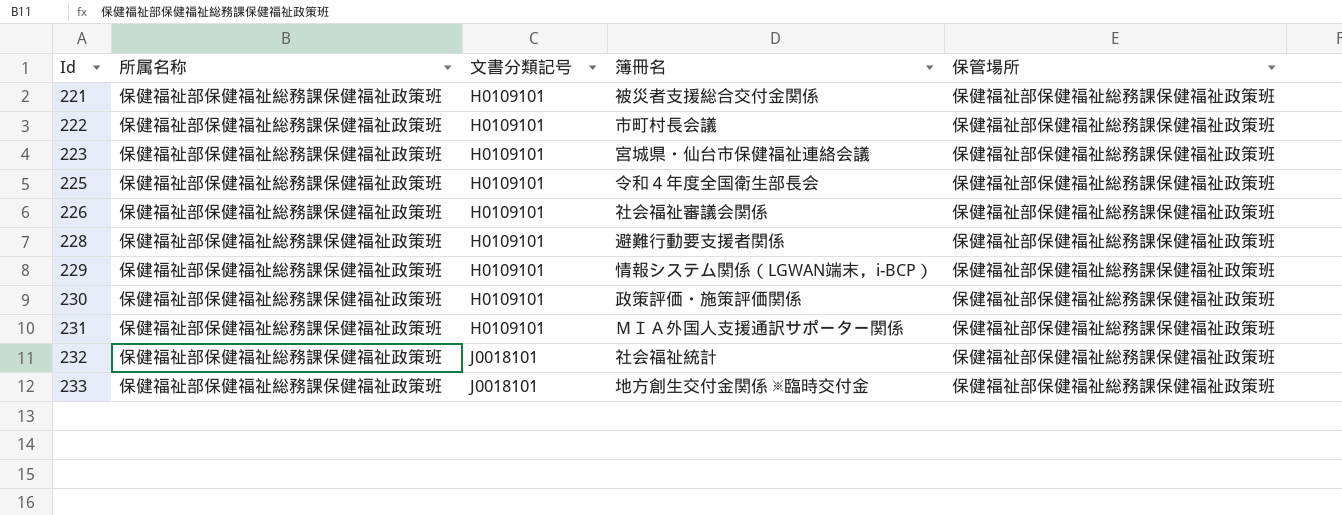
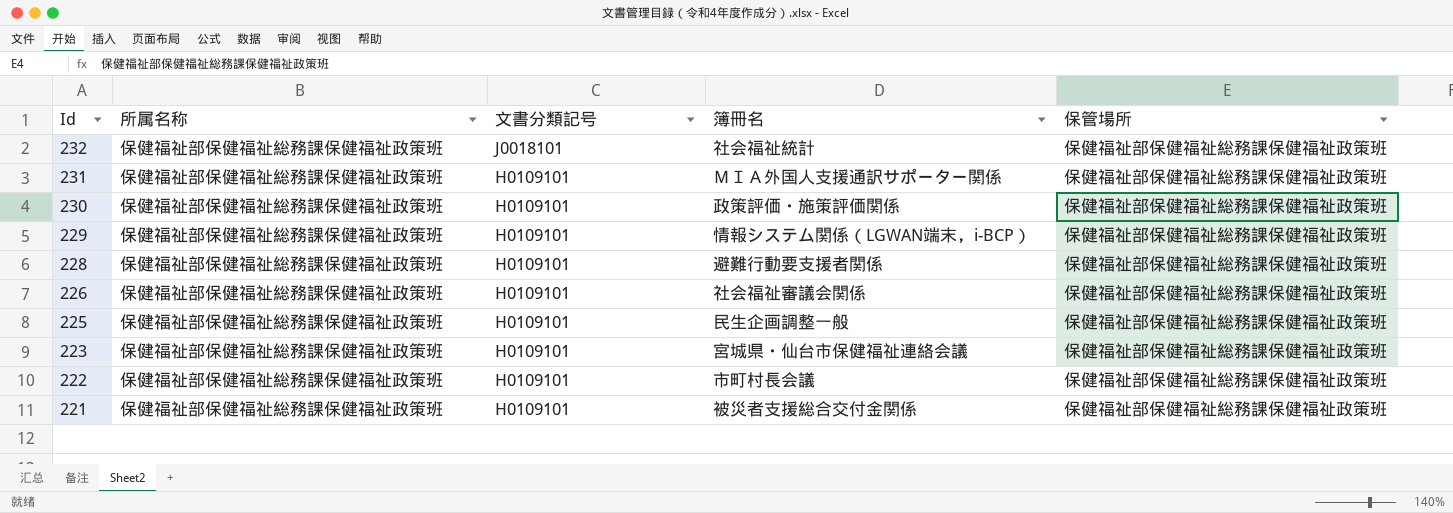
row order: Id ascending -> Id descending
row 233: 保健福祉部保健福祉総務課保健福祉政策班 | J0018101 | 地方創生交付金関係 ※臨時交付金 | 保健福祉部保健福祉総務課保健福祉政策班 -> none
225 | 簿冊名: 令和４年度全国衛生部長会 -> 民生企画調整一般

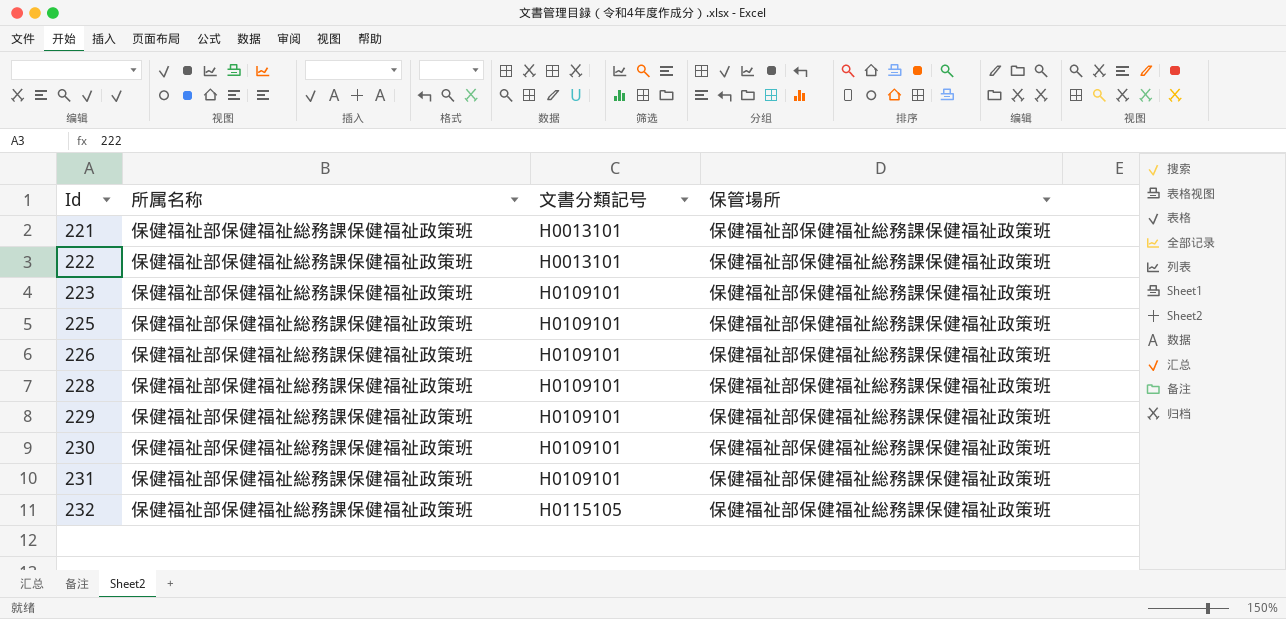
row order: Id descending -> Id ascending
column 簿冊名 | position: 4 -> none
221 | 文書分類記号: H0109101 -> H0013101
222 | 文書分類記号: H0109101 -> H0013101
232 | 文書分類記号: J0018101 -> H0115105

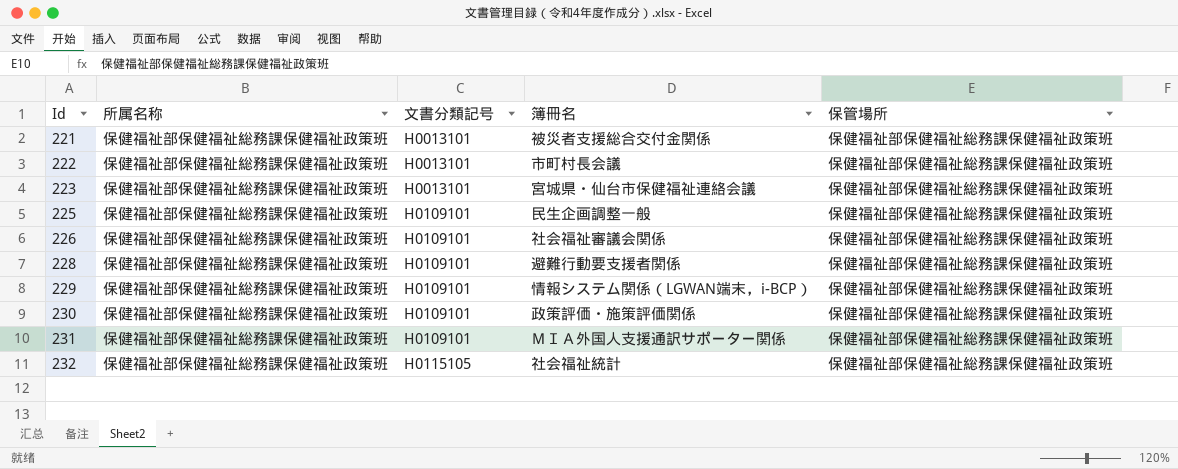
column 簿冊名 | position: none -> 4
223 | 文書分類記号: H0109101 -> H0013101

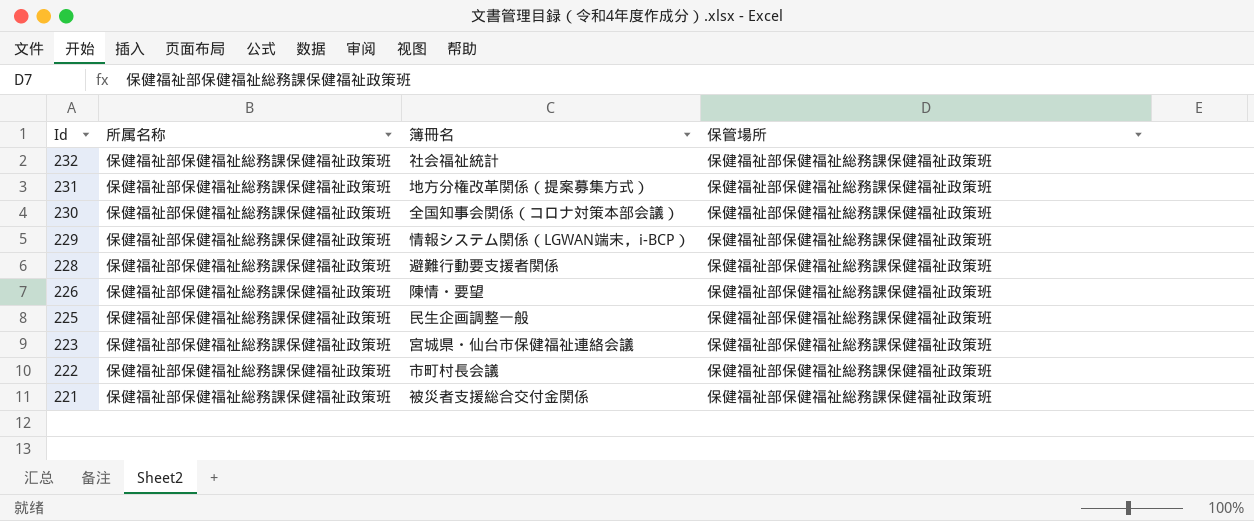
row order: Id ascending -> Id descending
column 文書分類記号 | position: 3 -> none
231 | 簿冊名: ＭＩＡ外国人支援通訳サポーター関係 -> 地方分権改革関係（提案募集方式）
230 | 簿冊名: 政策評価・施策評価関係 -> 全国知事会関係（コロナ対策本部会議）
226 | 簿冊名: 社会福祉審議会関係 -> 陳情・要望

